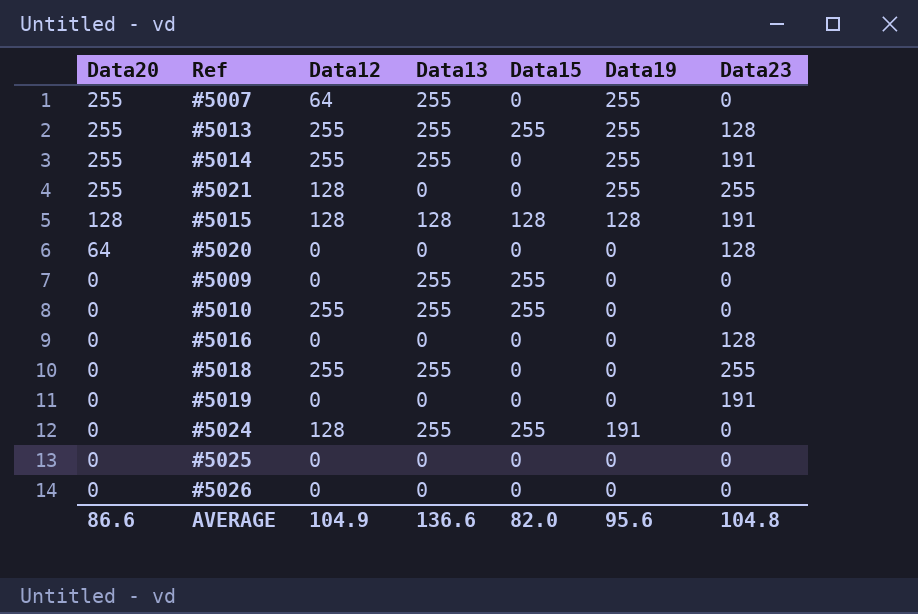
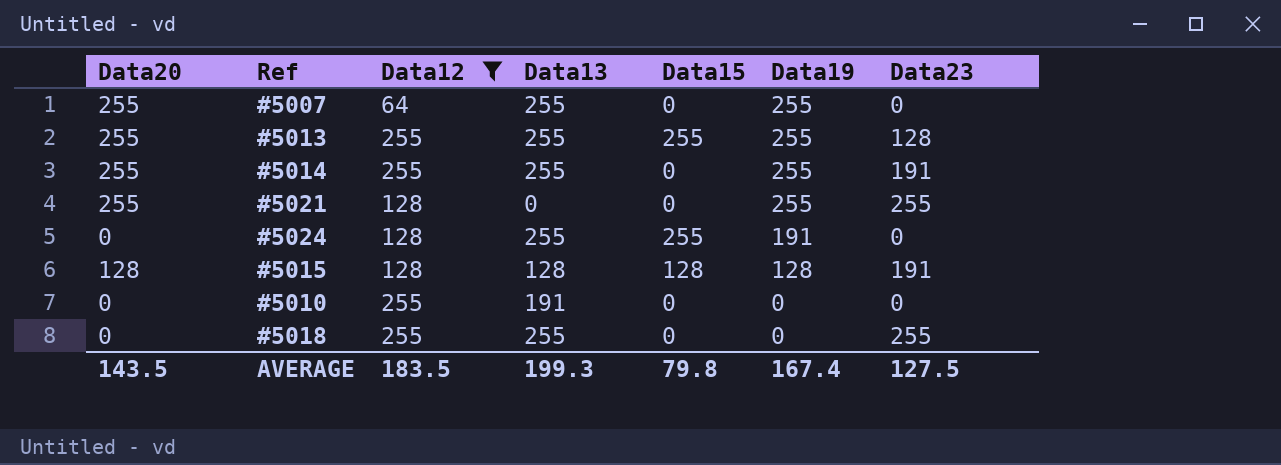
filter: none -> Data12 != 0
row order: Data20 descending -> Data19 descending
#5010 | Data13: 255 -> 191
#5010 | Data15: 255 -> 0
AVERAGE | Data20: 86.6 -> 143.5
AVERAGE | Data12: 104.9 -> 183.5
AVERAGE | Data13: 136.6 -> 199.3
AVERAGE | Data15: 82.0 -> 79.8
AVERAGE | Data19: 95.6 -> 167.4
AVERAGE | Data23: 104.8 -> 127.5

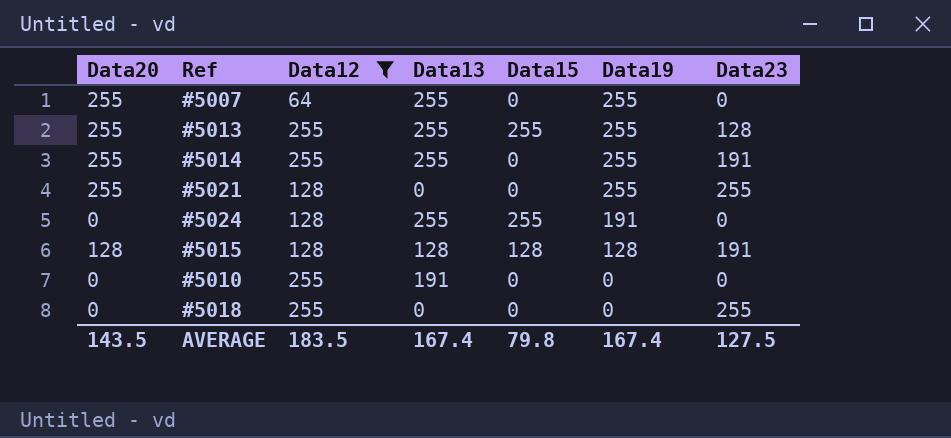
#5018 | Data13: 255 -> 0
AVERAGE | Data13: 199.3 -> 167.4

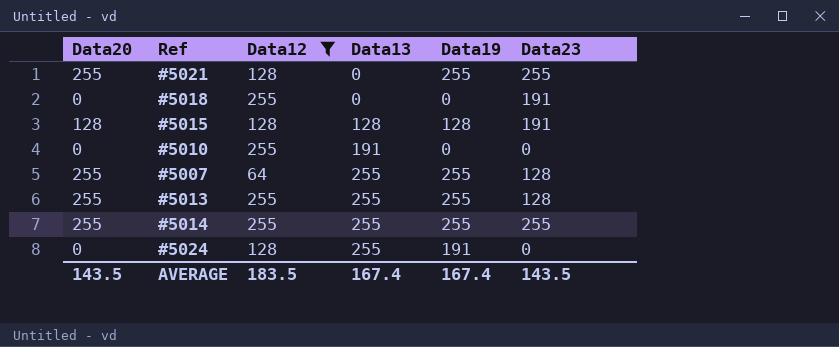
row order: Data19 descending -> Data13 ascending
column Data15 | position: 5 -> none
#5018 | Data23: 255 -> 191
#5007 | Data23: 0 -> 128
#5014 | Data23: 191 -> 255
AVERAGE | Data23: 127.5 -> 143.5

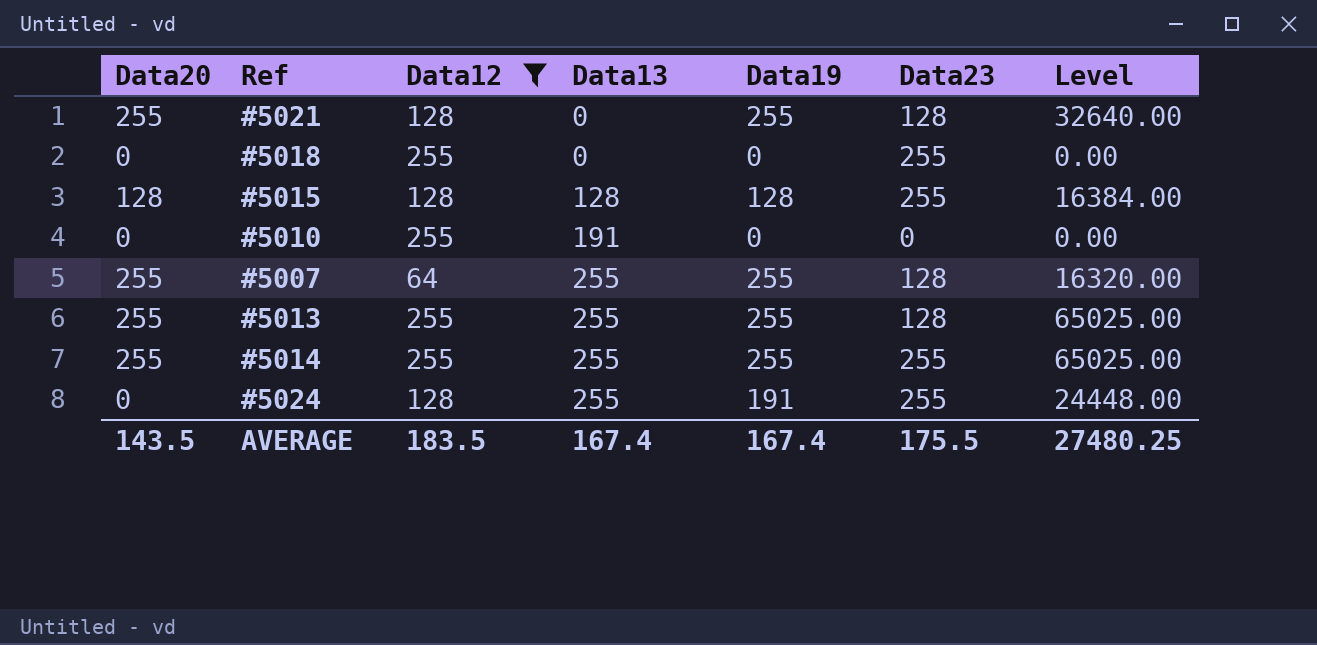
column Level | formula: none -> [Data12] * [Data19]
#5021 | Data23: 255 -> 128
#5018 | Data23: 191 -> 255
#5015 | Data23: 191 -> 255
#5024 | Data23: 0 -> 255
AVERAGE | Data23: 143.5 -> 175.5

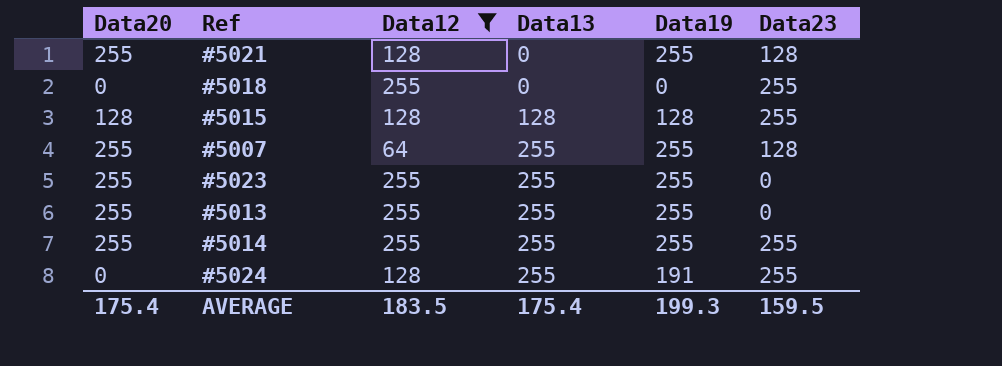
column Level | formula: [Data12] * [Data19] -> none
row #5010: 0 | 255 | 191 | 0 | 0 | 0.00 -> none
row #5023: none -> 255 | 255 | 255 | 255 | 0
#5013 | Data23: 128 -> 0
AVERAGE | Data20: 143.5 -> 175.4
AVERAGE | Data13: 167.4 -> 175.4
AVERAGE | Data19: 167.4 -> 199.3
AVERAGE | Data23: 175.5 -> 159.5

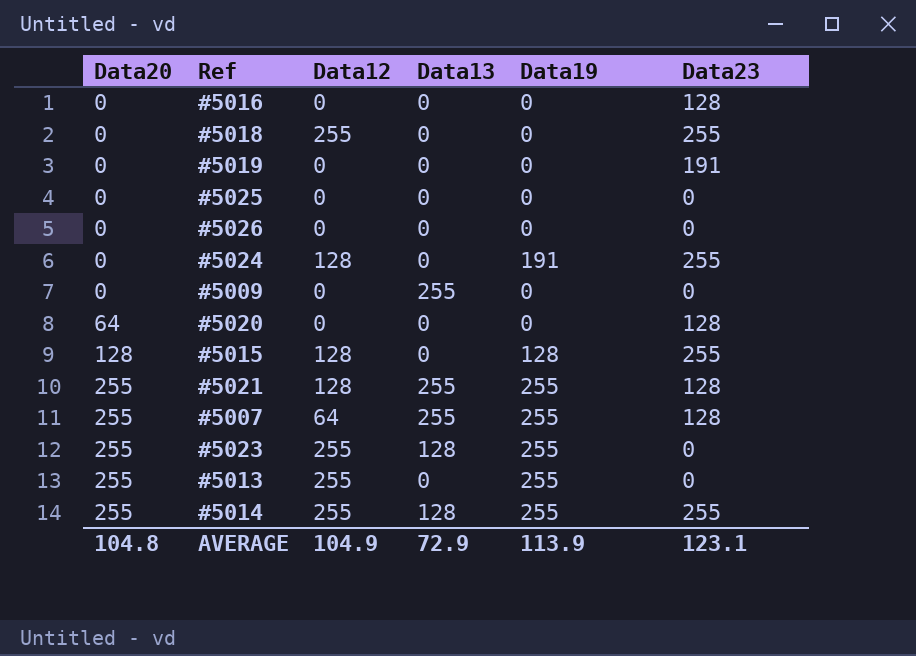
filter: Data12 != 0 -> none
row order: Data13 ascending -> Data20 ascending
#5024 | Data13: 255 -> 0
#5015 | Data13: 128 -> 0
#5021 | Data13: 0 -> 255
#5023 | Data13: 255 -> 128
#5013 | Data13: 255 -> 0
#5014 | Data13: 255 -> 128
AVERAGE | Data20: 175.4 -> 104.8
AVERAGE | Data12: 183.5 -> 104.9
AVERAGE | Data13: 175.4 -> 72.9
AVERAGE | Data19: 199.3 -> 113.9
AVERAGE | Data23: 159.5 -> 123.1

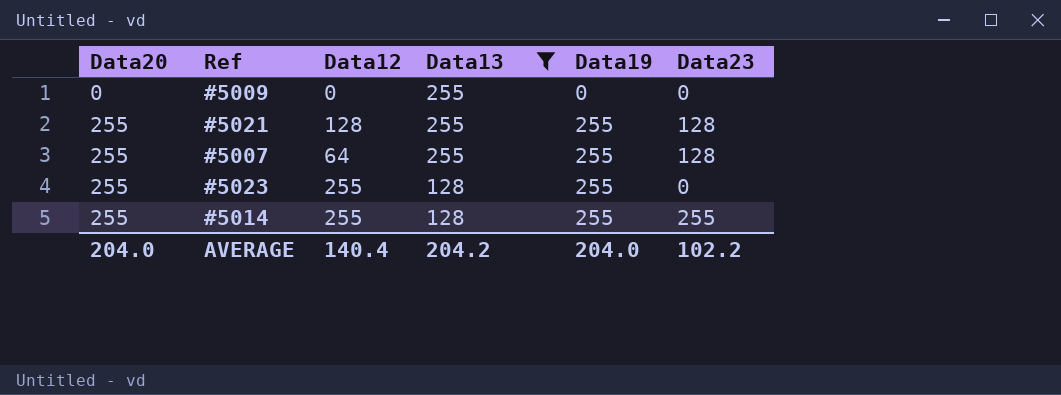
filter: none -> Data13 != 0
AVERAGE | Data20: 104.8 -> 204.0
AVERAGE | Data12: 104.9 -> 140.4
AVERAGE | Data13: 72.9 -> 204.2
AVERAGE | Data19: 113.9 -> 204.0
AVERAGE | Data23: 123.1 -> 102.2

